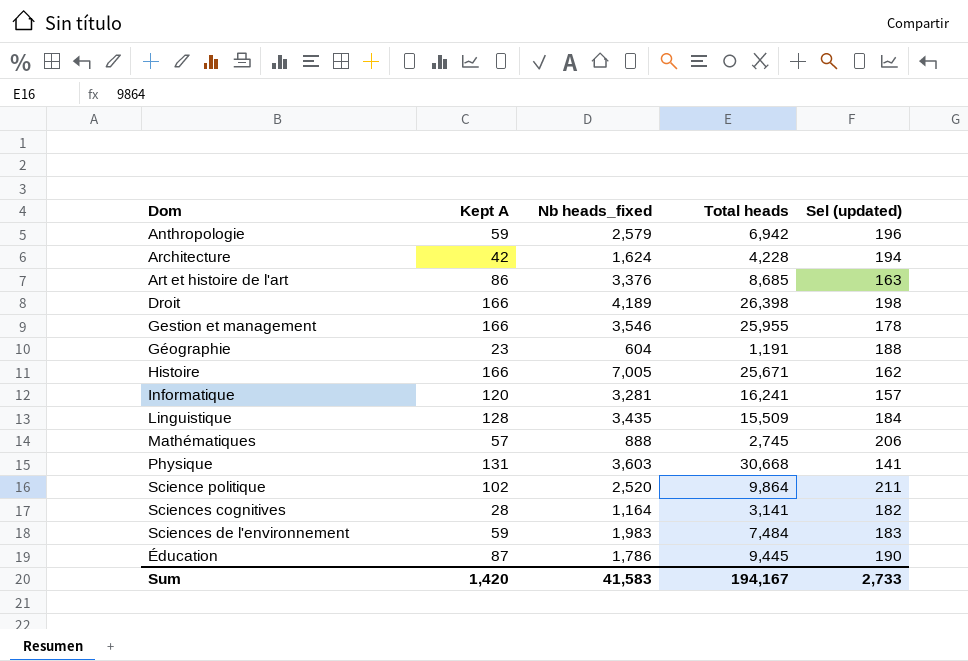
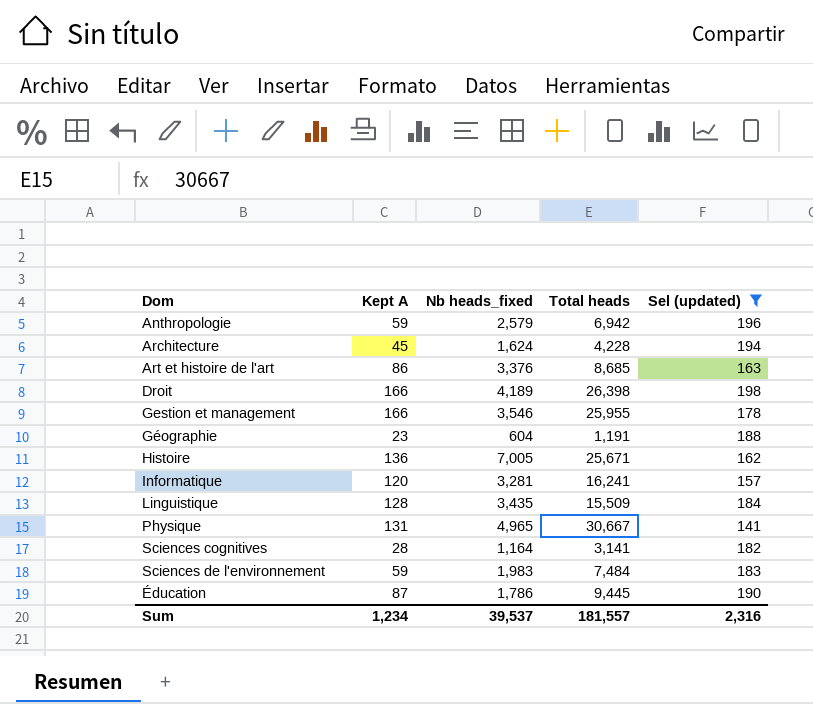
filter: none -> Sel (updated) <= 198
Architecture | Kept A: 42 -> 45
Histoire | Kept A: 166 -> 136
Physique | Nb heads_fixed: 3,603 -> 4,965
Physique | Total heads: 30,668 -> 30,667
Sum | Kept A: 1,420 -> 1,234
Sum | Nb heads_fixed: 41,583 -> 39,537
Sum | Total heads: 194,167 -> 181,557
Sum | Sel (updated): 2,733 -> 2,316

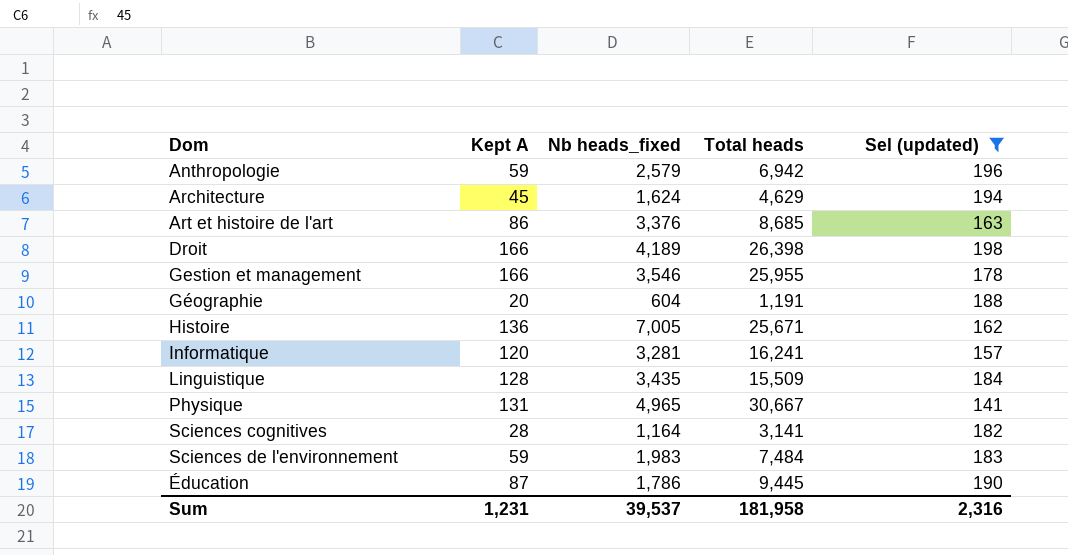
Architecture | Total heads: 4,228 -> 4,629
Géographie | Kept A: 23 -> 20
Sum | Kept A: 1,234 -> 1,231
Sum | Total heads: 181,557 -> 181,958

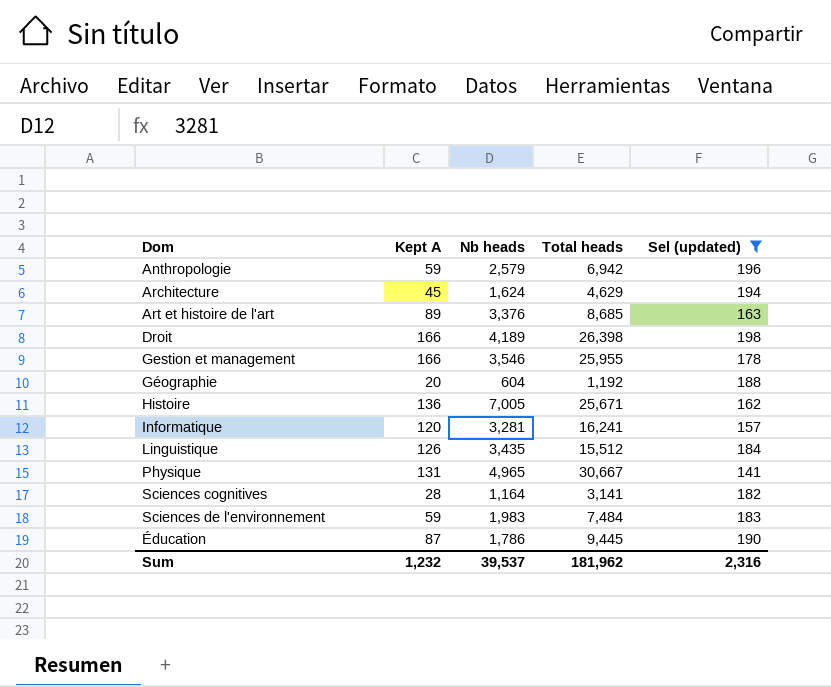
column name: Nb heads_fixed -> Nb heads
Art et histoire de l'art | Kept A: 86 -> 89
Géographie | Total heads: 1,191 -> 1,192
Linguistique | Kept A: 128 -> 126
Linguistique | Total heads: 15,509 -> 15,512
Sum | Kept A: 1,231 -> 1,232
Sum | Total heads: 181,958 -> 181,962

